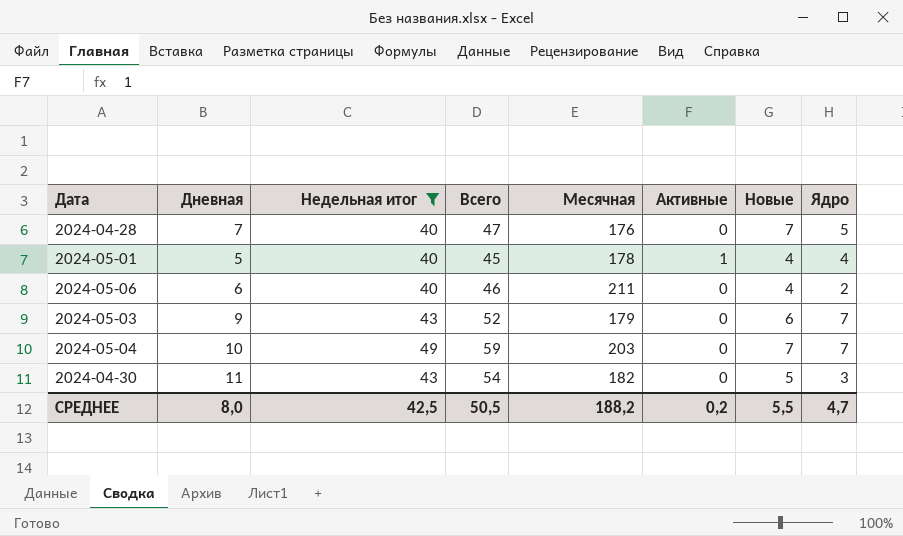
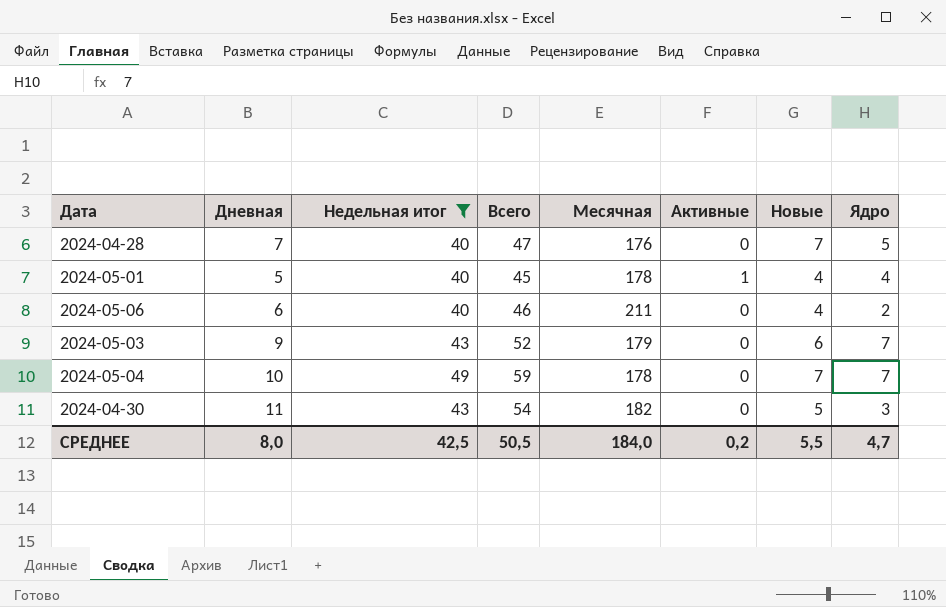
2024-05-04 | Месячная: 203 -> 178
СРЕДНЕЕ | Месячная: 188,2 -> 184,0

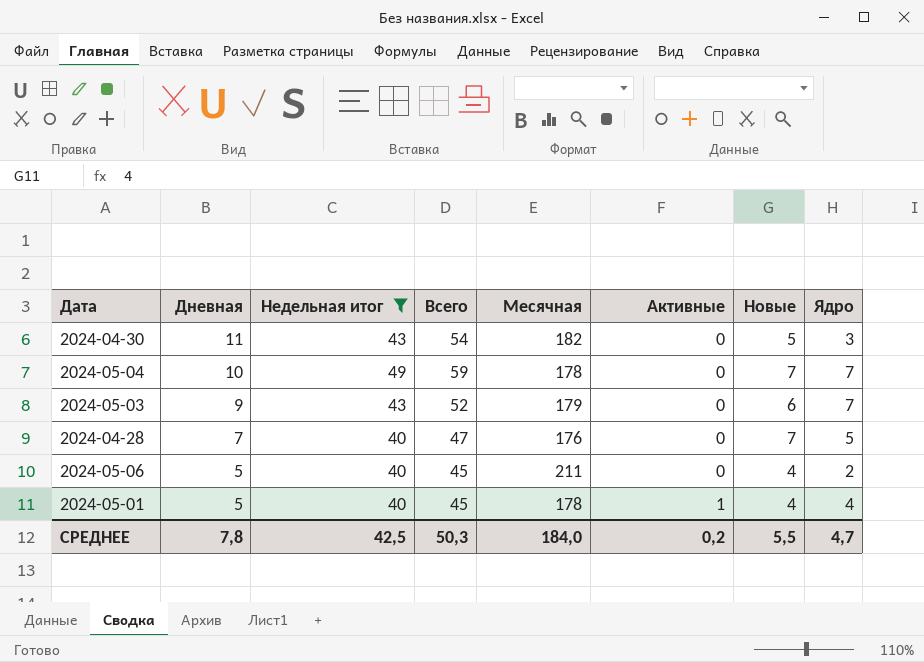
row order: none -> Дневная descending
2024-05-06 | Дневная: 6 -> 5
2024-05-06 | Всего: 46 -> 45
СРЕДНЕЕ | Дневная: 8,0 -> 7,8
СРЕДНЕЕ | Всего: 50,5 -> 50,3

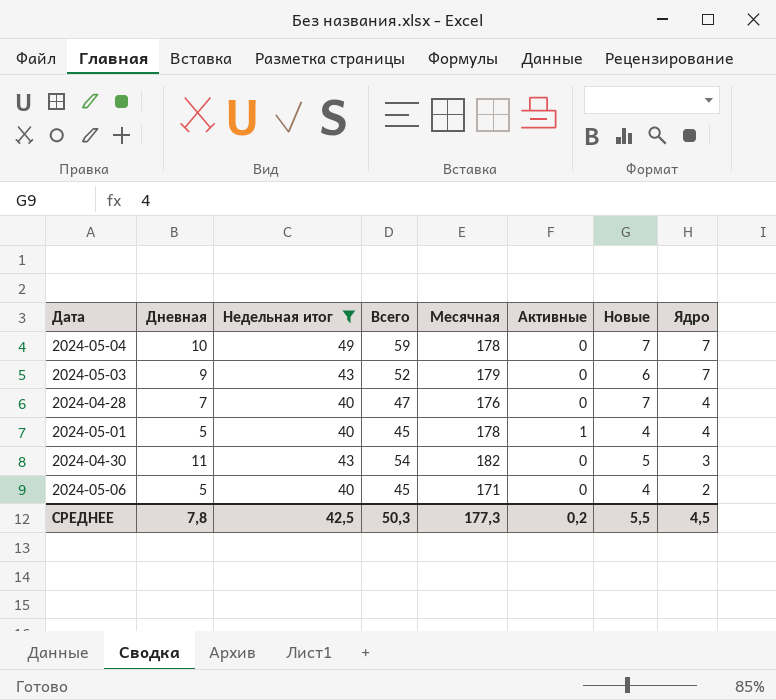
row order: Дневная descending -> Ядро descending
2024-04-28 | Ядро: 5 -> 4
2024-05-06 | Месячная: 211 -> 171
СРЕДНЕЕ | Месячная: 184,0 -> 177,3
СРЕДНЕЕ | Ядро: 4,7 -> 4,5

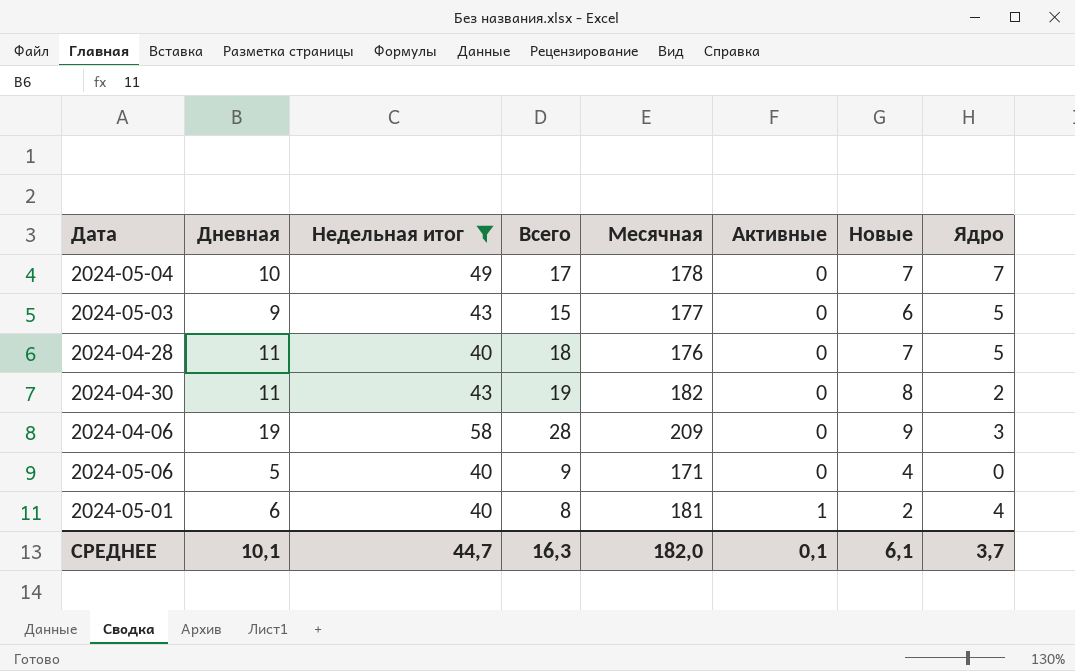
row order: Ядро descending -> Активные ascending
column Всего | formula: [Дневная] + [Недельная итог] -> [Дневная] + [Новые]
2024-05-03 | Месячная: 179 -> 177
2024-05-03 | Ядро: 7 -> 5
2024-04-28 | Дневная: 7 -> 11
2024-04-28 | Ядро: 4 -> 5
2024-04-30 | Новые: 5 -> 8
2024-04-30 | Ядро: 3 -> 2
row 2024-04-06: none -> 19 | 58 | 28 | 209 | 0 | 9 | 3
2024-05-06 | Ядро: 2 -> 0
2024-05-01 | Дневная: 5 -> 6
2024-05-01 | Месячная: 178 -> 181
2024-05-01 | Новые: 4 -> 2
СРЕДНЕЕ | Дневная: 7,8 -> 10,1
СРЕДНЕЕ | Недельная итог: 42,5 -> 44,7
СРЕДНЕЕ | Всего: 50,3 -> 16,3
СРЕДНЕЕ | Месячная: 177,3 -> 182,0
СРЕДНЕЕ | Активные: 0,2 -> 0,1
СРЕДНЕЕ | Новые: 5,5 -> 6,1
СРЕДНЕЕ | Ядро: 4,5 -> 3,7

